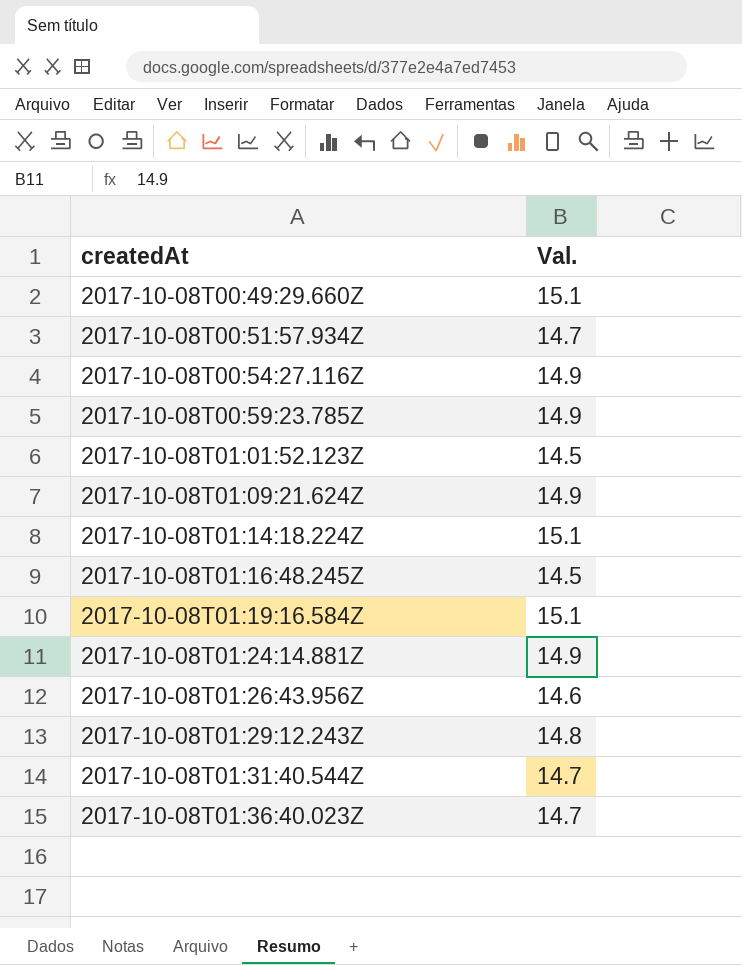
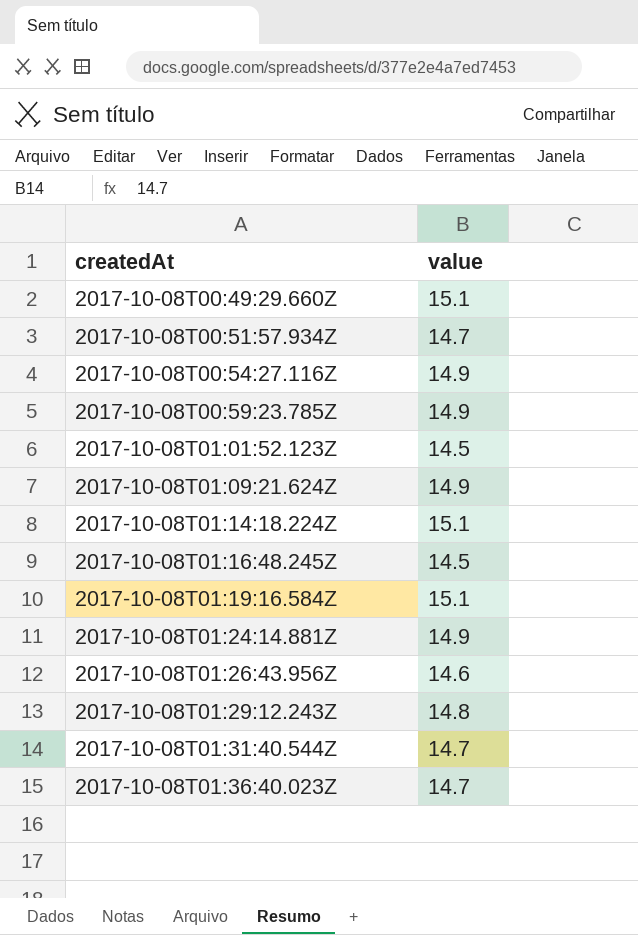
column name: Val. -> value

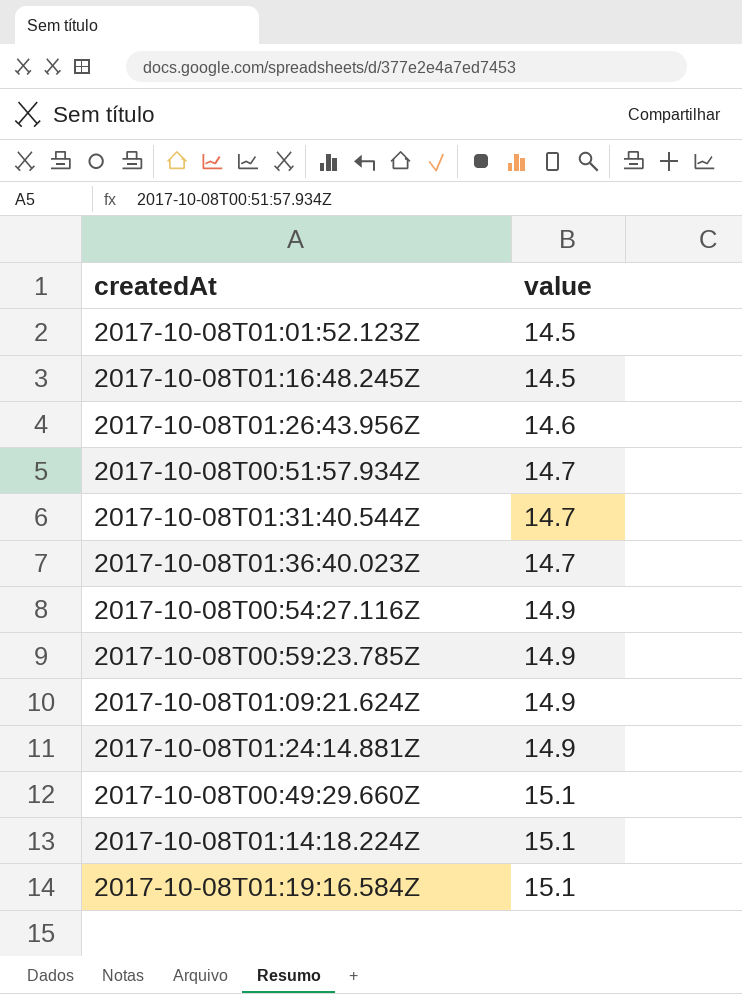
row order: createdAt ascending -> value ascending
row 2017-10-08T01:29:12.243Z: 14.8 -> none

